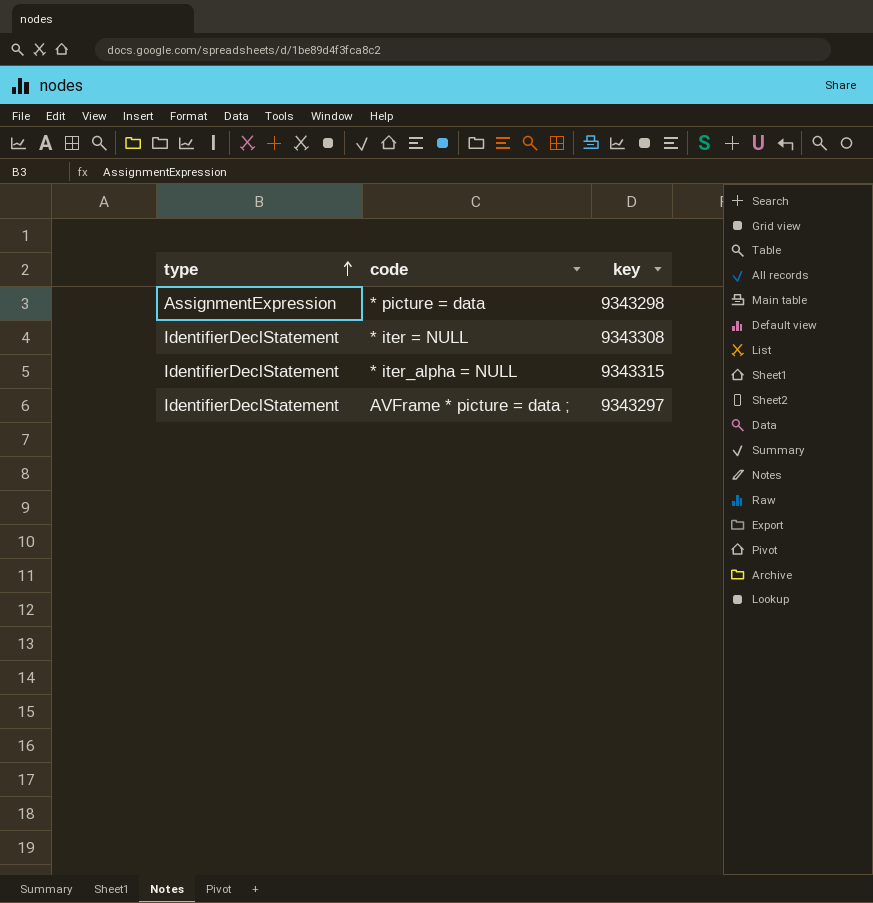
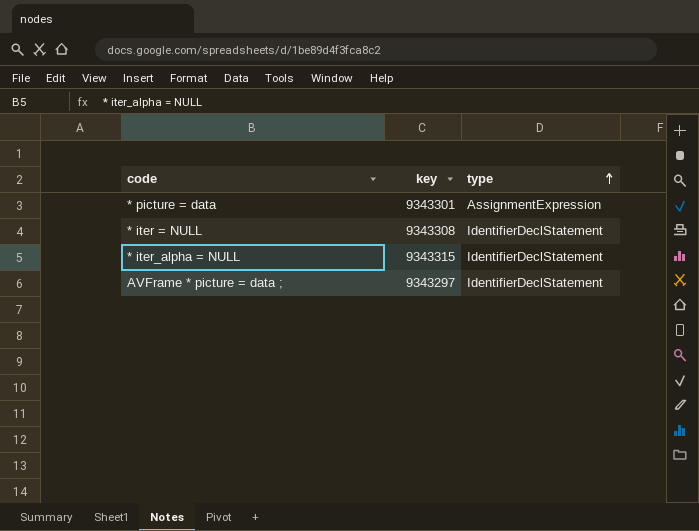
column type | position: 1 -> 3
* picture = data | key: 9343298 -> 9343301

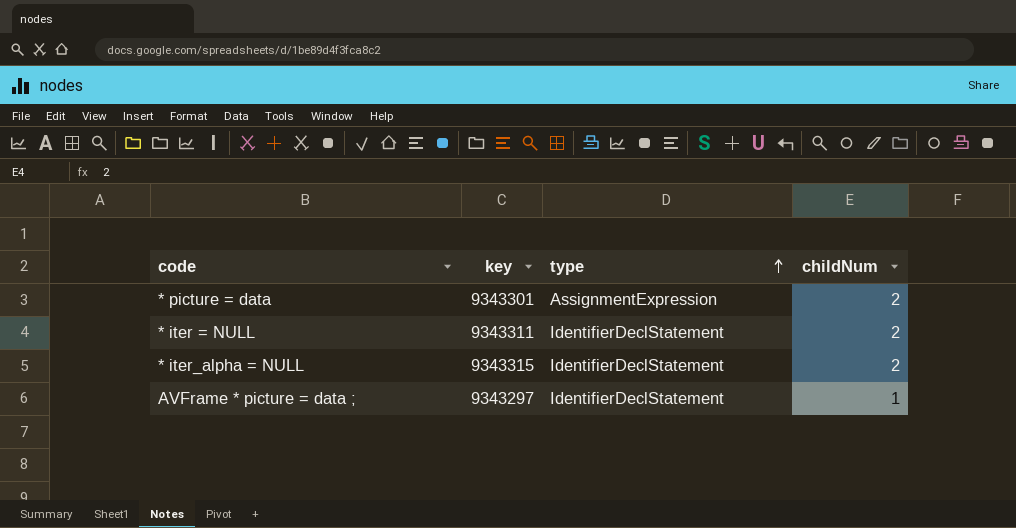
column childNum | position: none -> 4
* iter = NULL | key: 9343308 -> 9343311

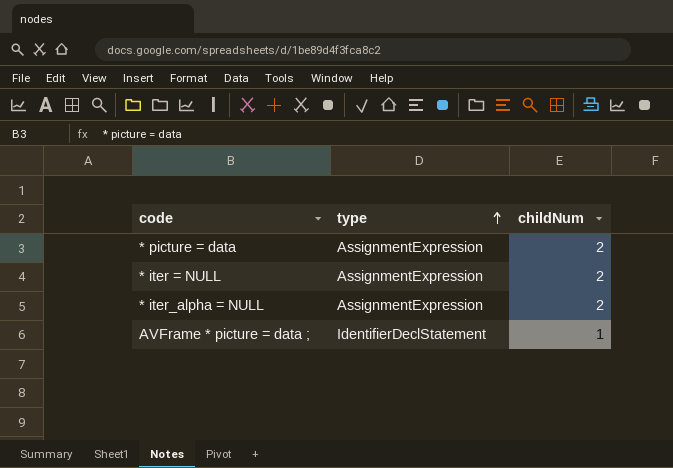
column key | position: 2 -> none
* iter = NULL | type: IdentifierDeclStatement -> AssignmentExpression
* iter_alpha = NULL | type: IdentifierDeclStatement -> AssignmentExpression

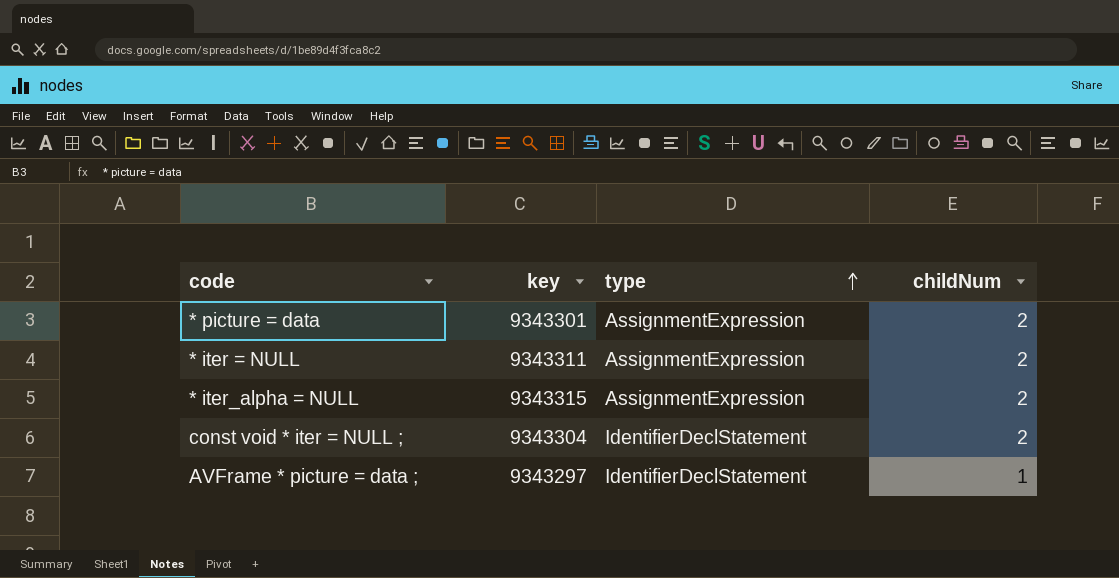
column key | position: none -> 2
row const void * iter = NULL ;: none -> 9343304 | IdentifierDeclStatement | 2

